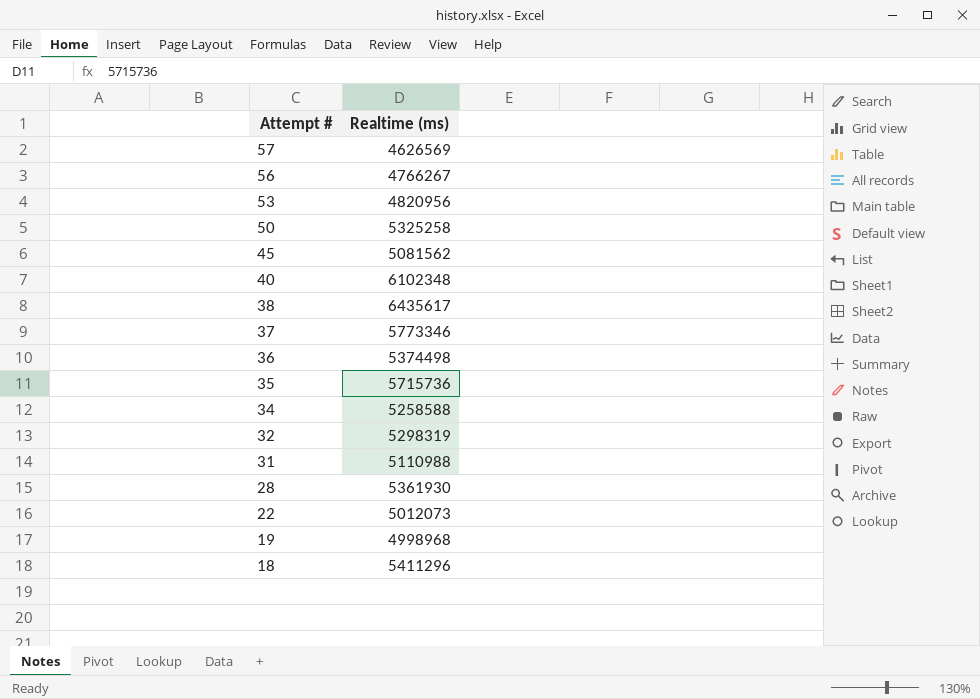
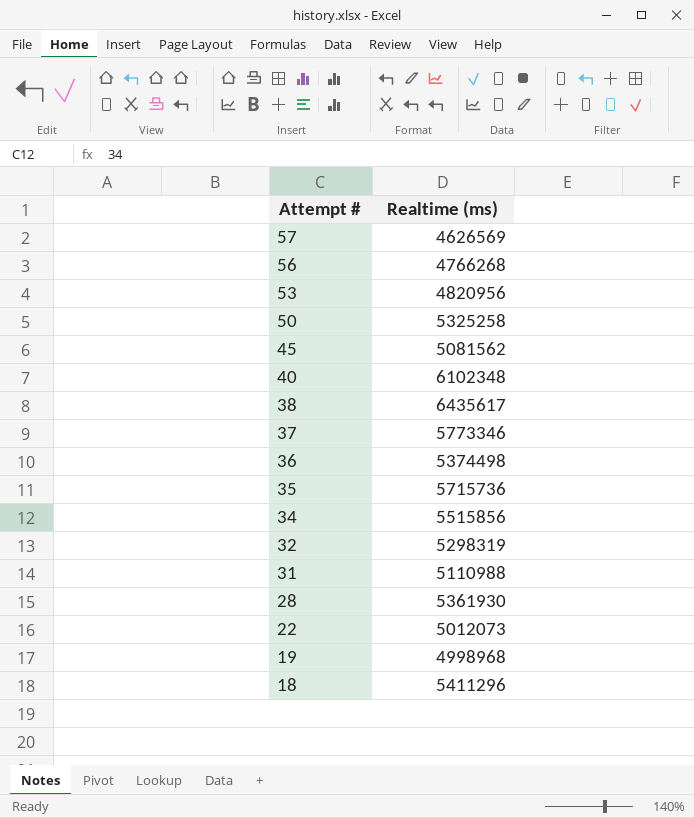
56 | Realtime (ms): 4766267 -> 4766268
34 | Realtime (ms): 5258588 -> 5515856

